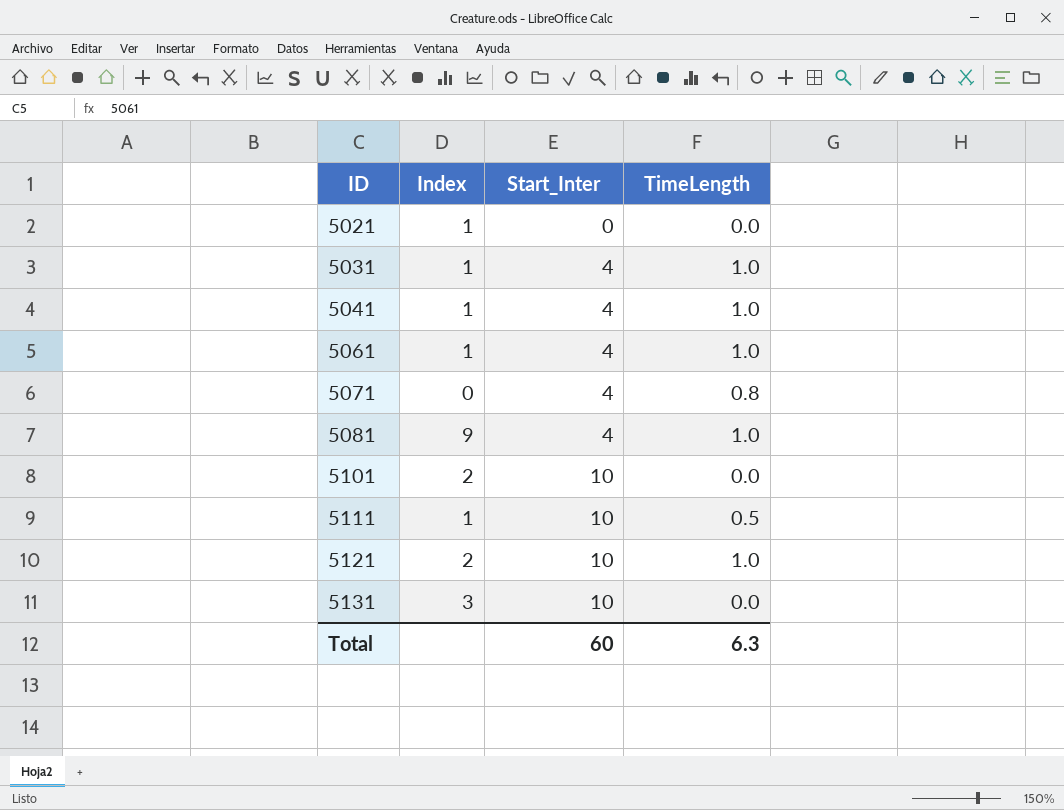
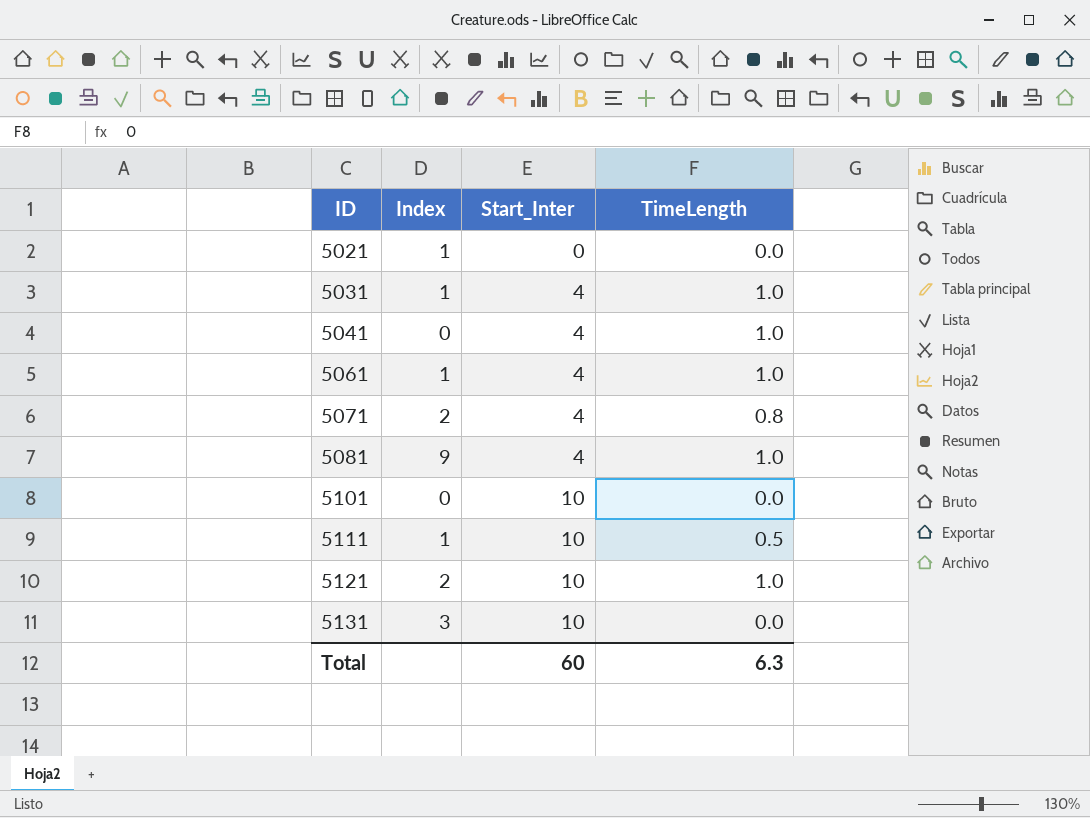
5041 | Index: 1 -> 0
5071 | Index: 0 -> 2
5101 | Index: 2 -> 0

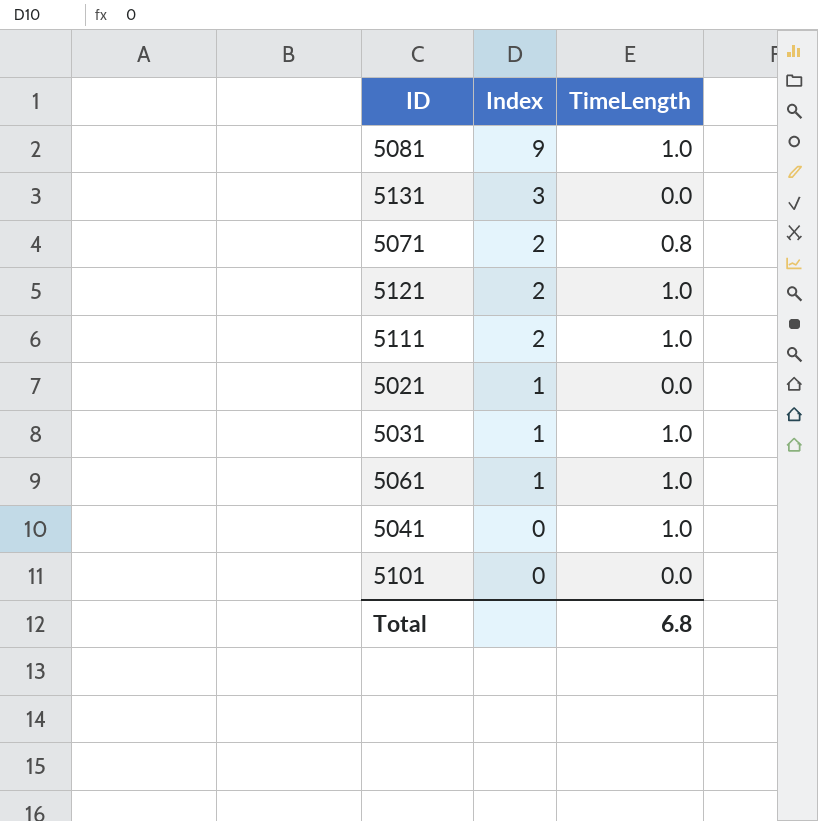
row order: ID ascending -> Index descending
column Start_Inter | position: 3 -> none
5111 | Index: 1 -> 2
5111 | TimeLength: 0.5 -> 1.0
Total | TimeLength: 6.3 -> 6.8

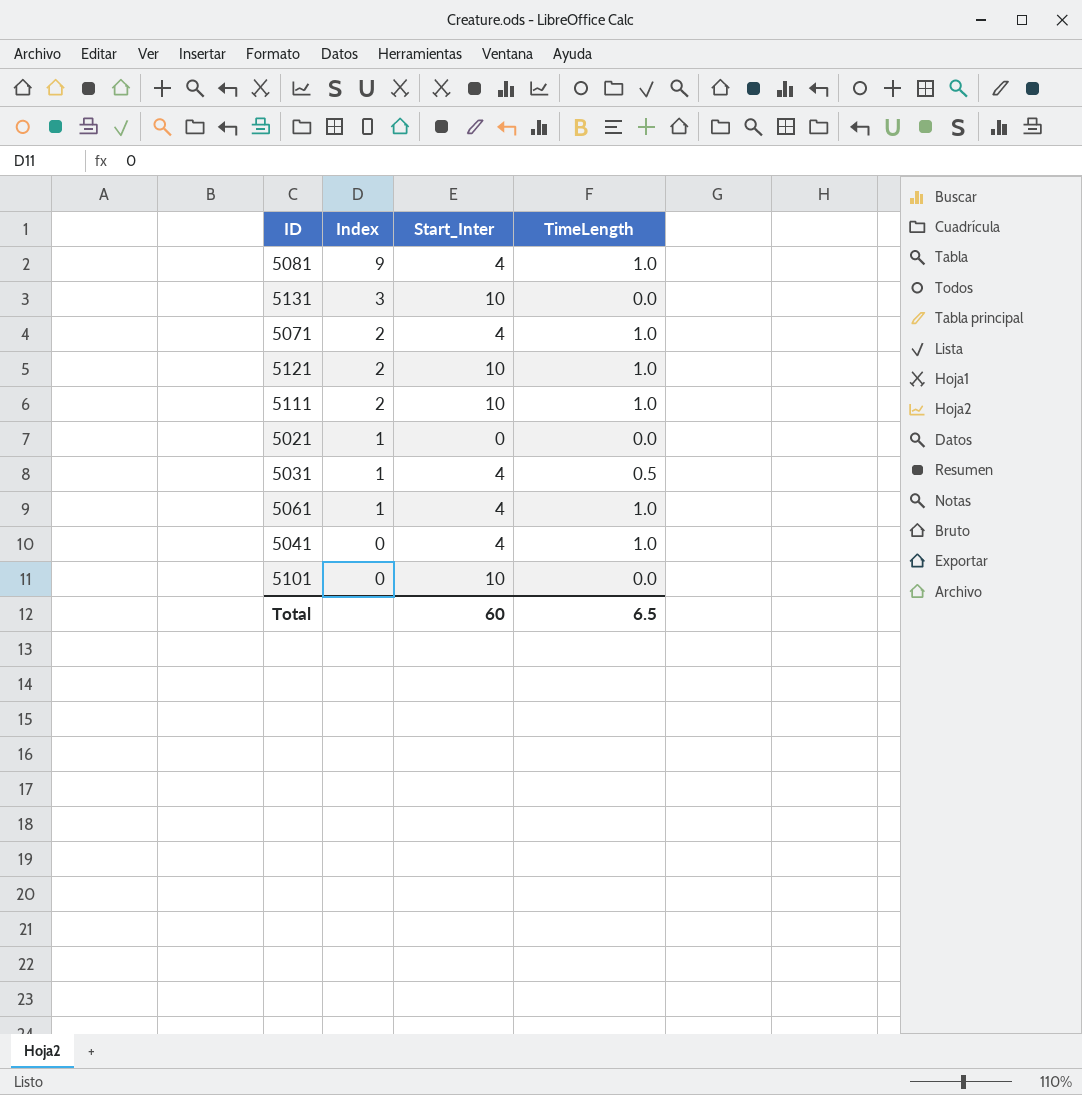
column Start_Inter | position: none -> 3
5071 | TimeLength: 0.8 -> 1.0
5031 | TimeLength: 1.0 -> 0.5
Total | TimeLength: 6.8 -> 6.5

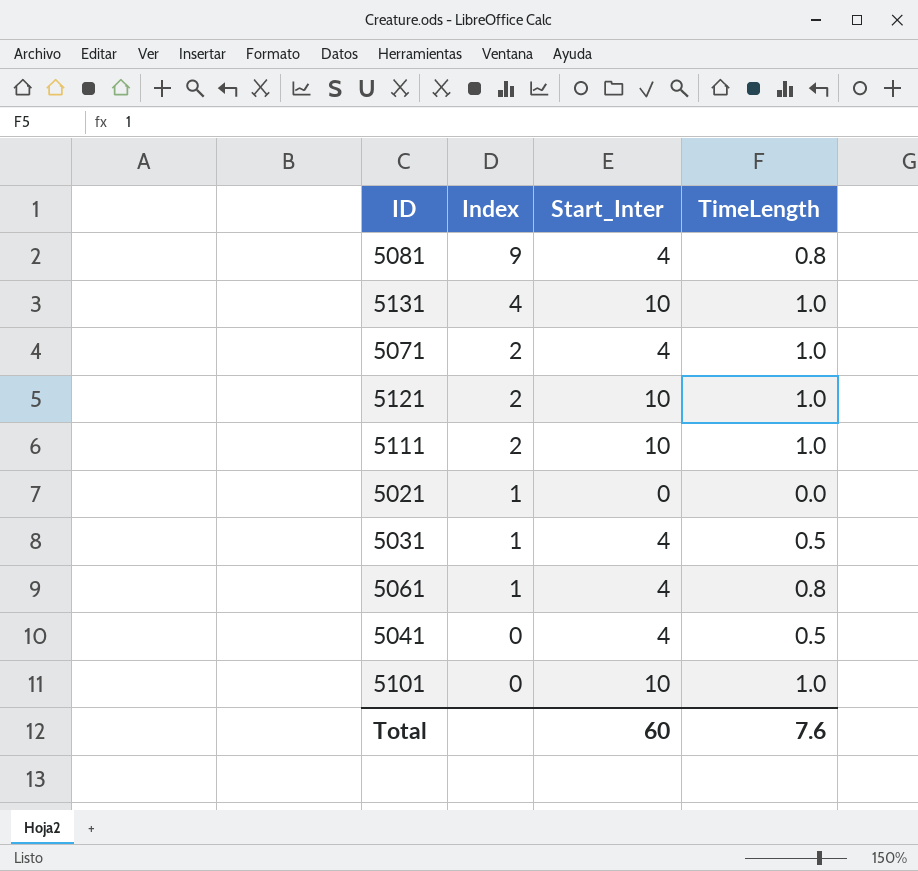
5081 | TimeLength: 1.0 -> 0.8
5131 | Index: 3 -> 4
5131 | TimeLength: 0.0 -> 1.0
5061 | TimeLength: 1.0 -> 0.8
5041 | TimeLength: 1.0 -> 0.5
5101 | TimeLength: 0.0 -> 1.0
Total | TimeLength: 6.5 -> 7.6

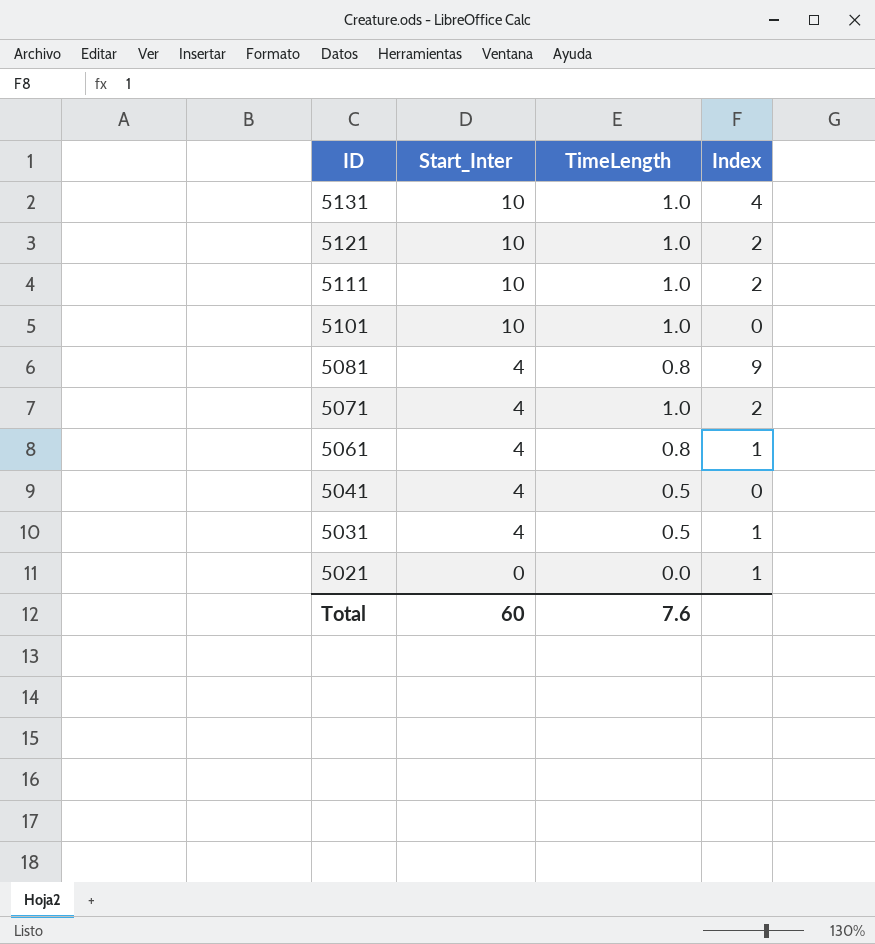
row order: Index descending -> ID descending
column Index | position: 2 -> 4

